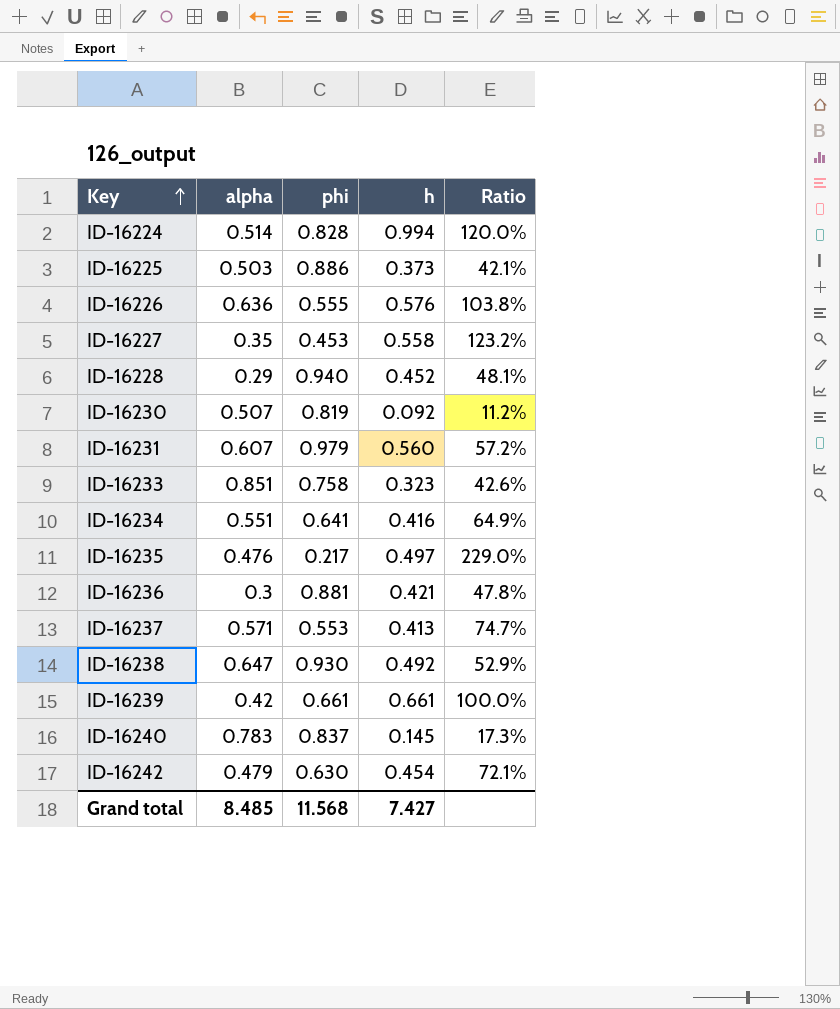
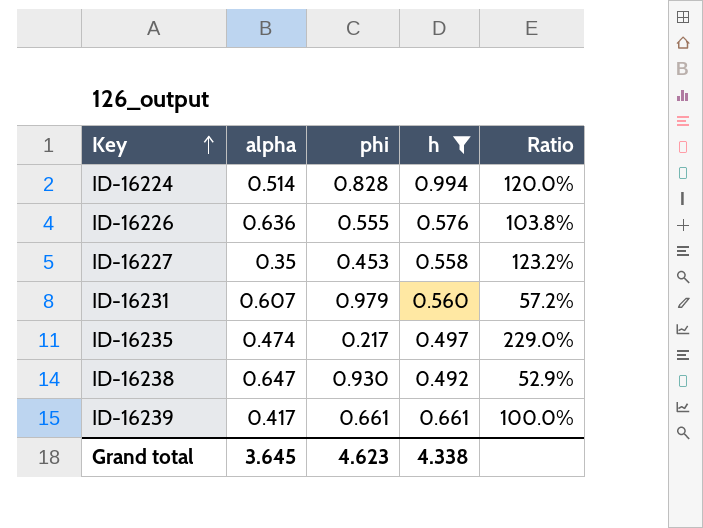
filter: none -> h >= 0.492
ID-16235 | alpha: 0.476 -> 0.474
ID-16239 | alpha: 0.42 -> 0.417
Grand total | alpha: 8.485 -> 3.645
Grand total | phi: 11.568 -> 4.623
Grand total | h: 7.427 -> 4.338

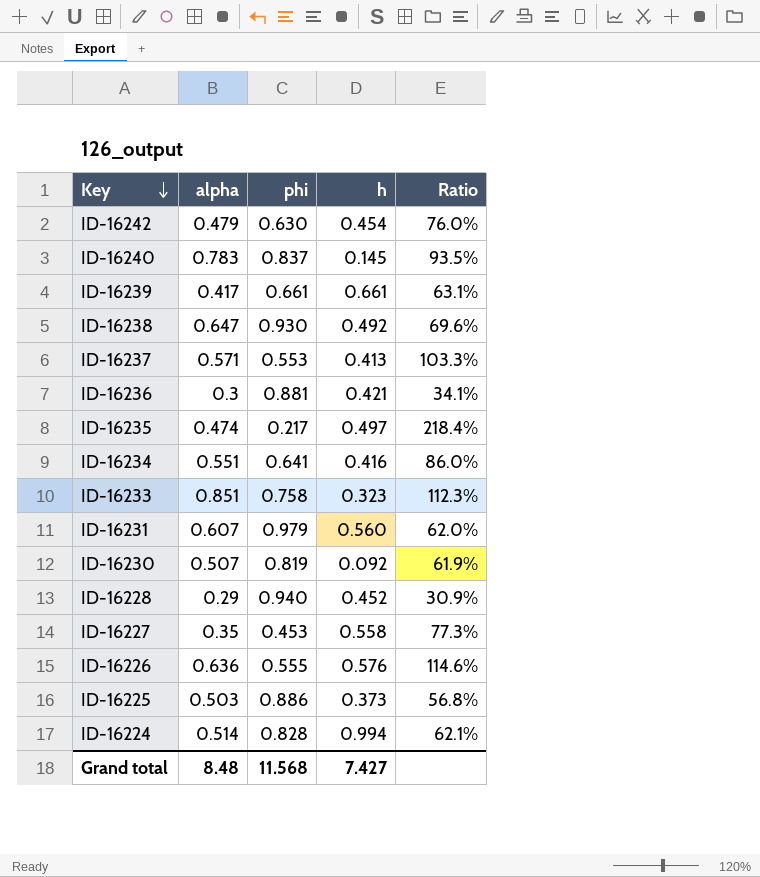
filter: h >= 0.492 -> none
row order: Key ascending -> Key descending
column Ratio | formula: [h] / [phi] -> [alpha] / [phi]
Grand total | alpha: 3.645 -> 8.48
Grand total | phi: 4.623 -> 11.568
Grand total | h: 4.338 -> 7.427

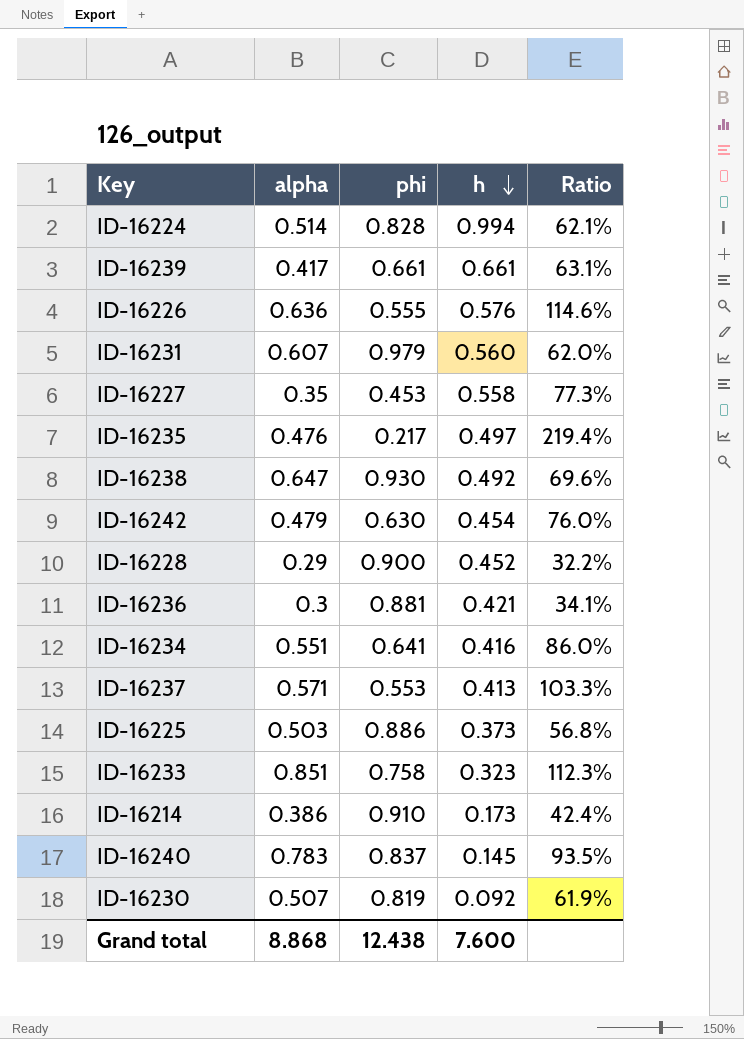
row order: Key descending -> h descending
ID-16235 | alpha: 0.474 -> 0.476
ID-16235 | Ratio: 218.4% -> 219.4%
ID-16228 | phi: 0.940 -> 0.900
ID-16228 | Ratio: 30.9% -> 32.2%
row ID-16214: none -> 0.386 | 0.910 | 0.173 | 42.4%
Grand total | alpha: 8.48 -> 8.868
Grand total | phi: 11.568 -> 12.438
Grand total | h: 7.427 -> 7.600

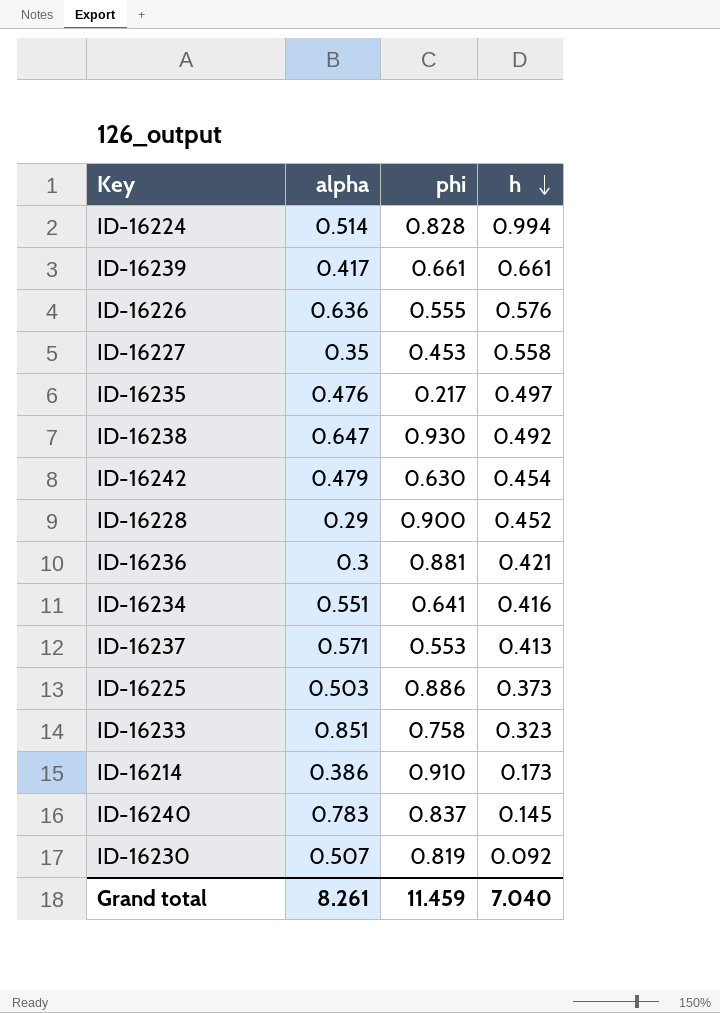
column Ratio | formula: [alpha] / [phi] -> none
row ID-16231: 0.607 | 0.979 | 0.560 | 62.0% -> none
Grand total | alpha: 8.868 -> 8.261
Grand total | phi: 12.438 -> 11.459
Grand total | h: 7.600 -> 7.040

